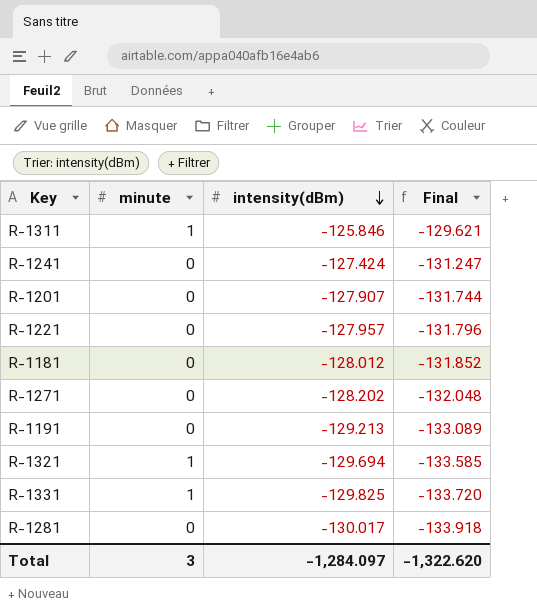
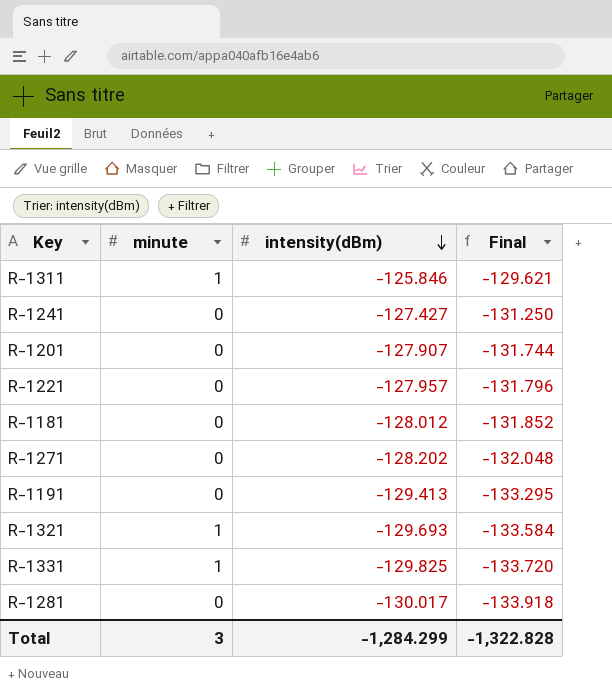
R-1241 | intensity(dBm): -127.424 -> -127.427
R-1241 | Final: -131.247 -> -131.250
R-1191 | intensity(dBm): -129.213 -> -129.413
R-1191 | Final: -133.089 -> -133.295
R-1321 | intensity(dBm): -129.694 -> -129.693
R-1321 | Final: -133.585 -> -133.584
Total | intensity(dBm): -1,284.097 -> -1,284.299
Total | Final: -1,322.620 -> -1,322.828

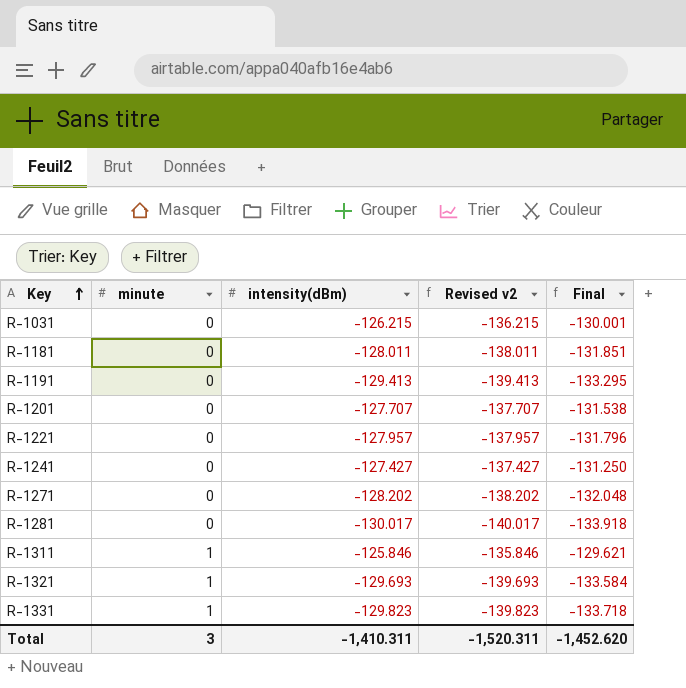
row order: intensity(dBm) descending -> Key ascending
column Revised v2 | formula: none -> [intensity(dBm)] - 10
row R-1031: none -> 0 | -126.215 | -136.215 | -130.001
R-1181 | intensity(dBm): -128.012 -> -128.011
R-1181 | Final: -131.852 -> -131.851
R-1201 | intensity(dBm): -127.907 -> -127.707
R-1201 | Final: -131.744 -> -131.538
R-1331 | intensity(dBm): -129.825 -> -129.823
R-1331 | Final: -133.720 -> -133.718
Total | intensity(dBm): -1,284.299 -> -1,410.311
Total | Final: -1,322.828 -> -1,452.620

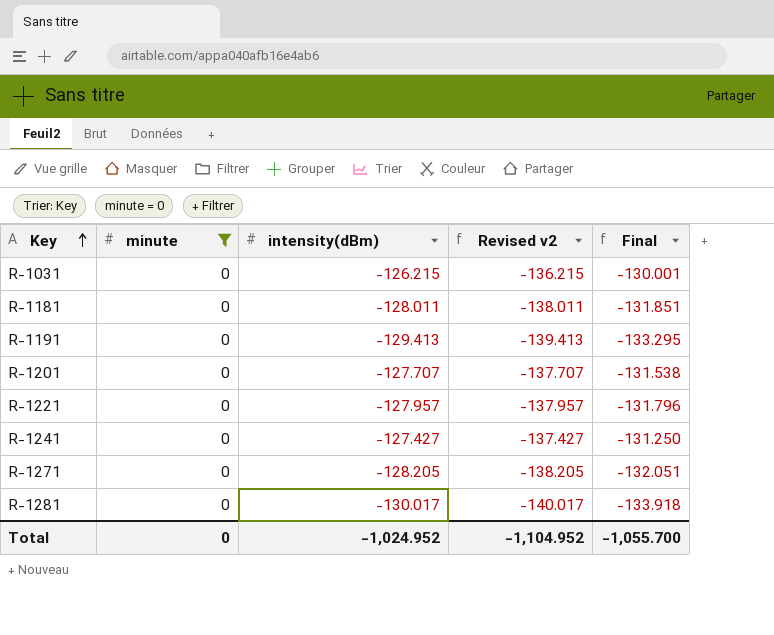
filter: none -> minute = 0
R-1271 | intensity(dBm): -128.202 -> -128.205
R-1271 | Revised v2: -138.202 -> -138.205
R-1271 | Final: -132.048 -> -132.051
Total | minute: 3 -> 0
Total | intensity(dBm): -1,410.311 -> -1,024.952
Total | Revised v2: -1,520.311 -> -1,104.952
Total | Final: -1,452.620 -> -1,055.700

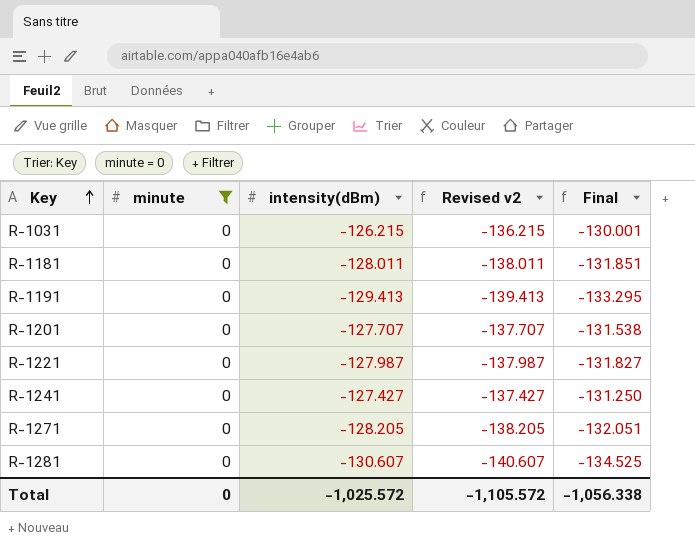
R-1221 | intensity(dBm): -127.957 -> -127.987
R-1221 | Revised v2: -137.957 -> -137.987
R-1221 | Final: -131.796 -> -131.827
R-1281 | intensity(dBm): -130.017 -> -130.607
R-1281 | Revised v2: -140.017 -> -140.607
R-1281 | Final: -133.918 -> -134.525
Total | intensity(dBm): -1,024.952 -> -1,025.572
Total | Revised v2: -1,104.952 -> -1,105.572
Total | Final: -1,055.700 -> -1,056.338

